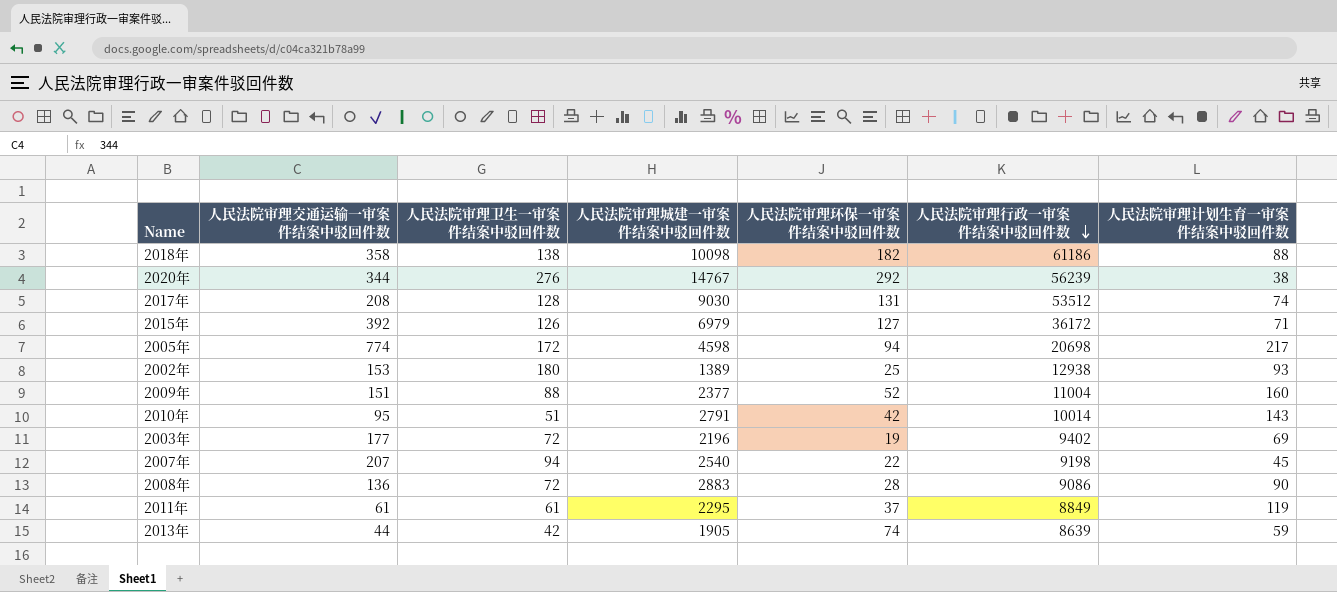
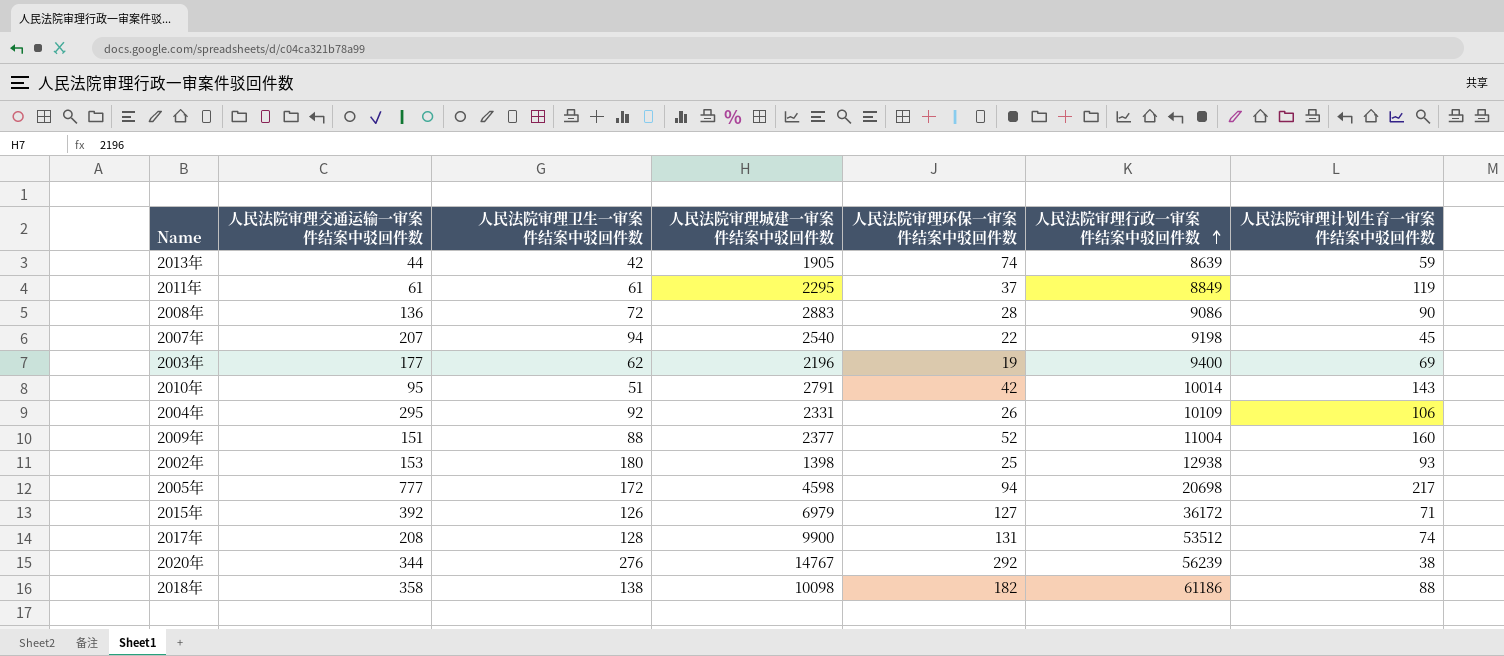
row order: 人民法院审理行政一审案件结案中驳回件数 descending -> 人民法院审理行政一审案件结案中驳回件数 ascending
2003年 | 人民法院审理卫生一审案件结案中驳回件数: 72 -> 62
2003年 | 人民法院审理行政一审案件结案中驳回件数: 9402 -> 9400
row 2004年: none -> 295 | 92 | 2331 | 26 | 10109 | 106
2002年 | 人民法院审理城建一审案件结案中驳回件数: 1389 -> 1398
2005年 | 人民法院审理交通运输一审案件结案中驳回件数: 774 -> 777
2017年 | 人民法院审理城建一审案件结案中驳回件数: 9030 -> 9900

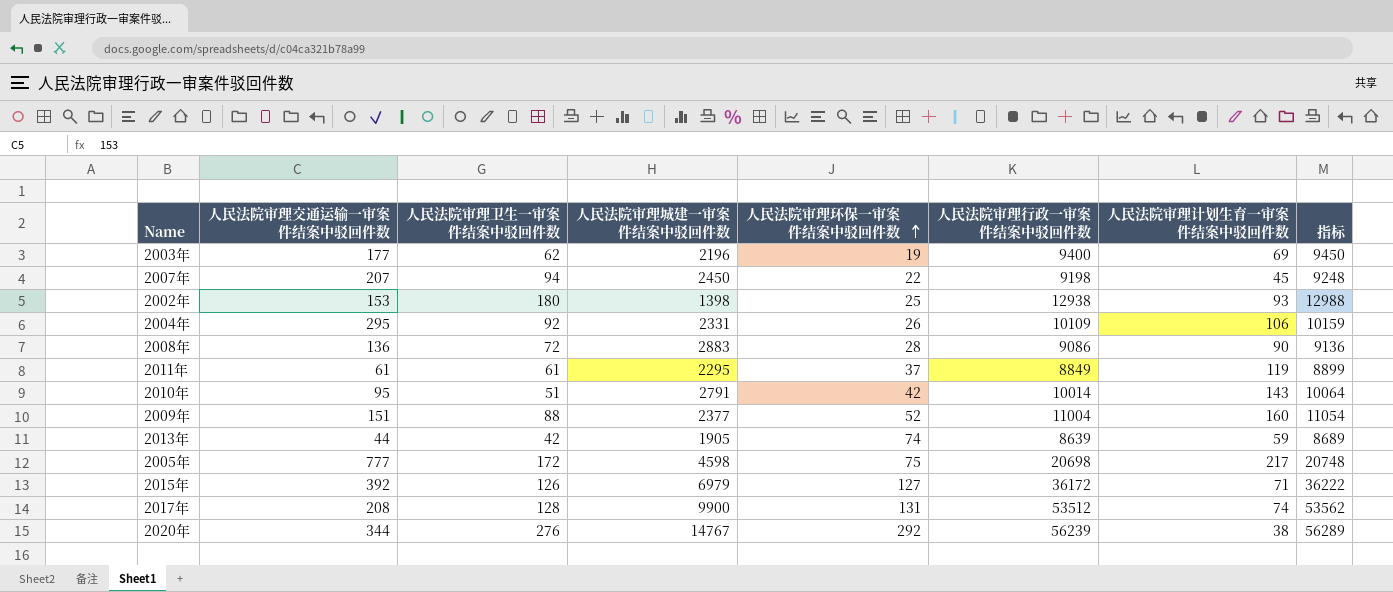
row order: 人民法院审理行政一审案件结案中驳回件数 ascending -> 人民法院审理环保一审案件结案中驳回件数 ascending
column 指标 | formula: none -> [人民法院审理行政一审案件结案中驳回件数] + 50
row 2018年: 358 | 138 | 10098 | 182 | 61186 | 88 -> none
2007年 | 人民法院审理城建一审案件结案中驳回件数: 2540 -> 2450
2005年 | 人民法院审理环保一审案件结案中驳回件数: 94 -> 75

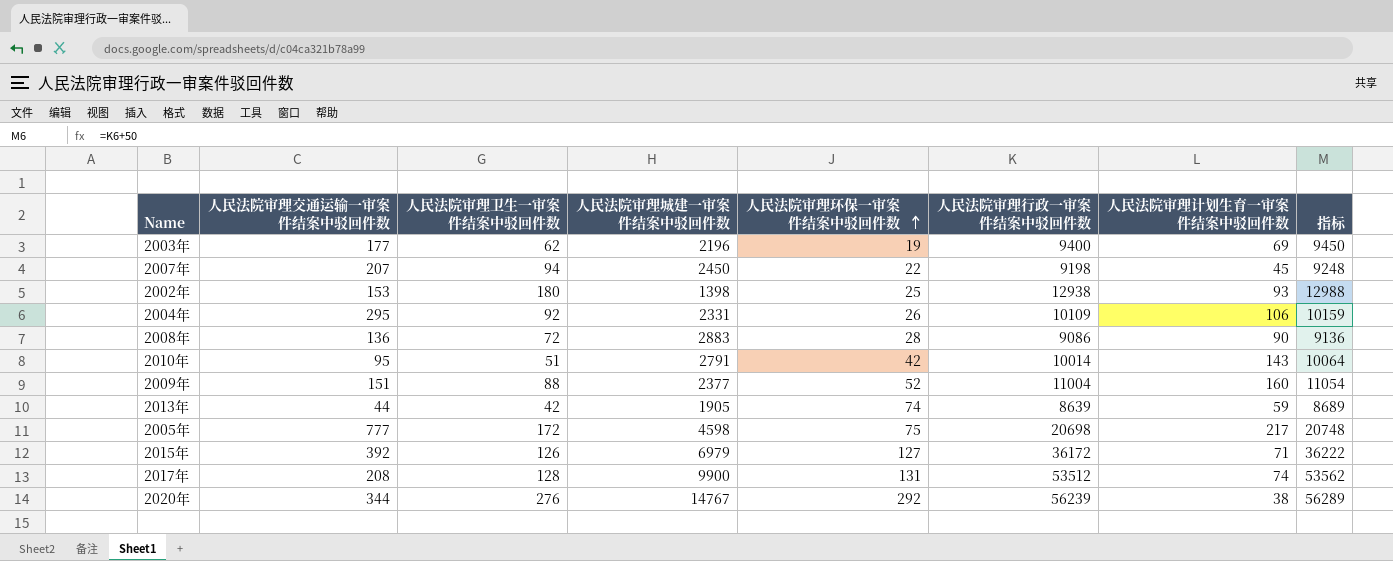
row 2011年: 61 | 61 | 2295 | 37 | 8849 | 119 | 8899 -> none

